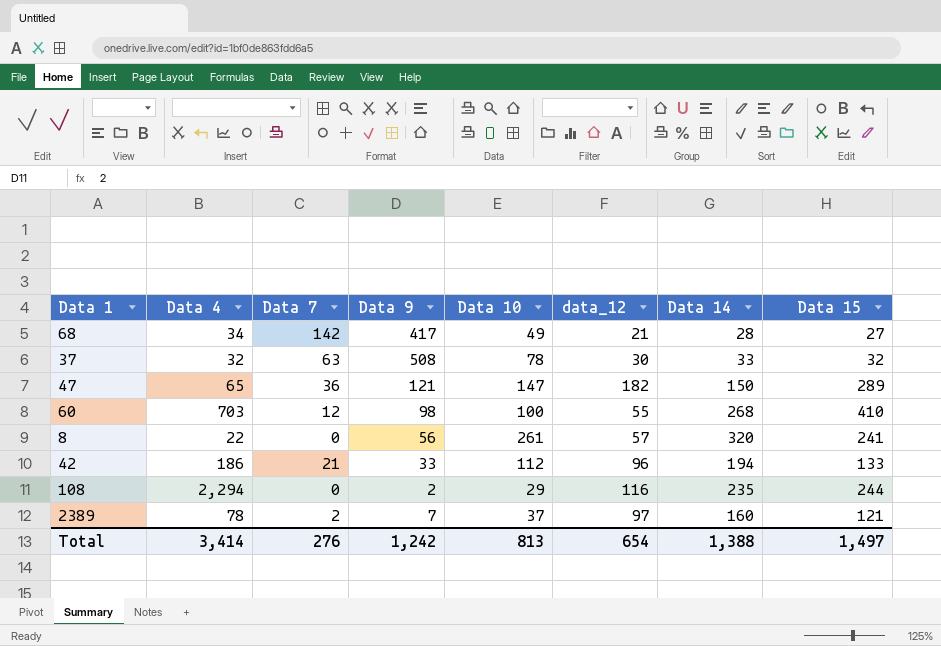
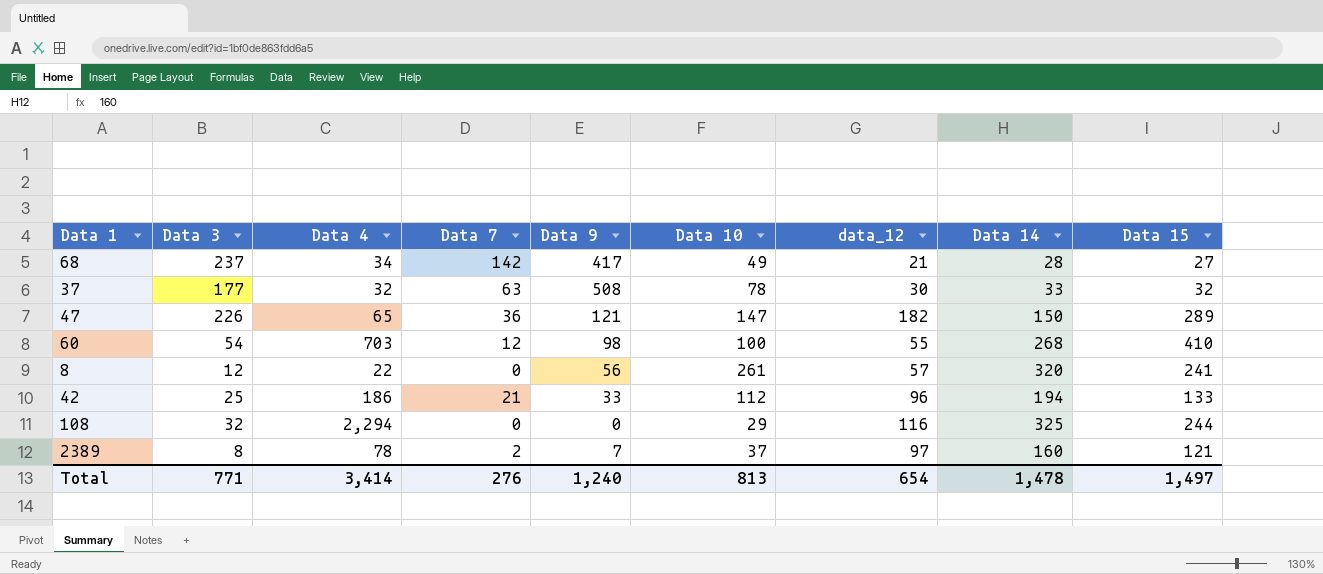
column Data 3 | position: none -> 2
108 | Data 9: 2 -> 0
108 | Data 14: 235 -> 325
Total | Data 9: 1,242 -> 1,240
Total | Data 14: 1,388 -> 1,478

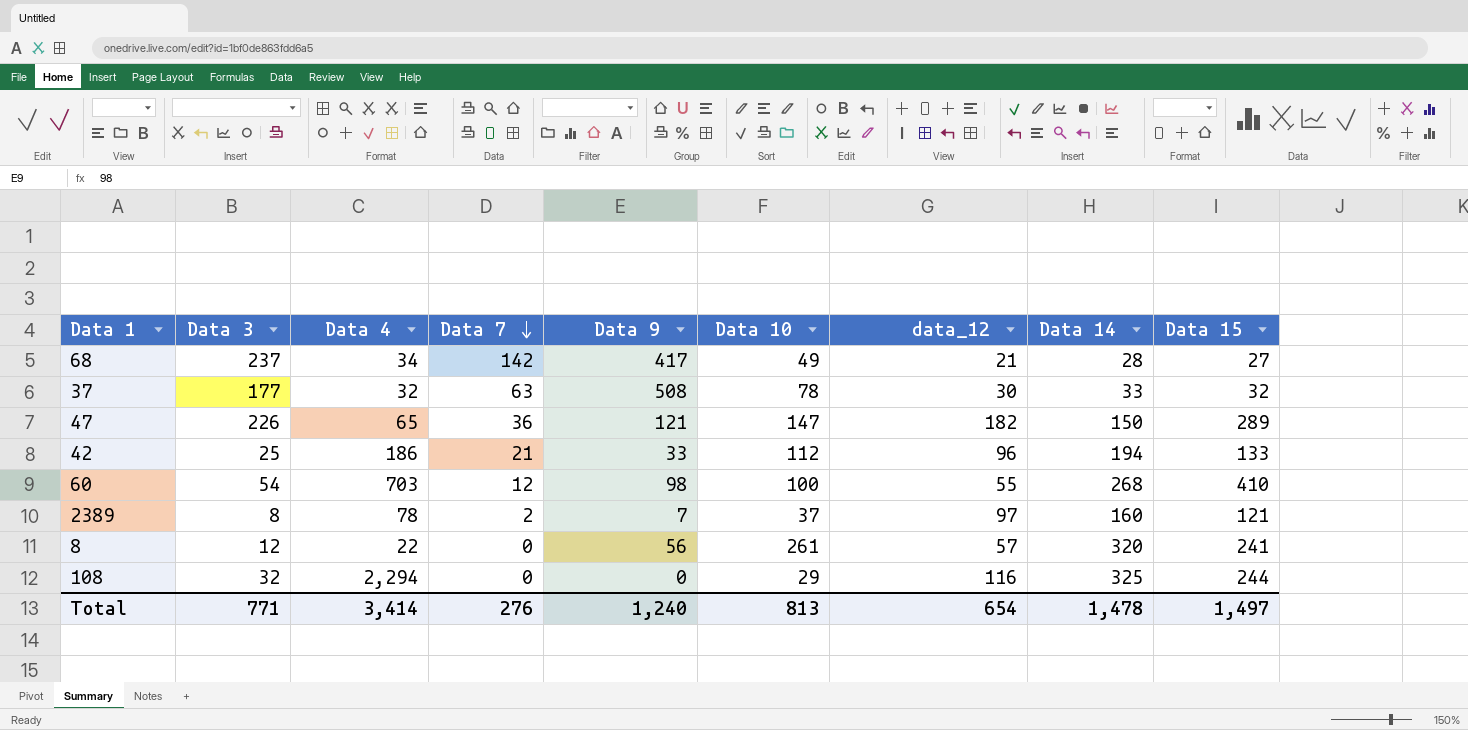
row order: none -> Data 7 descending

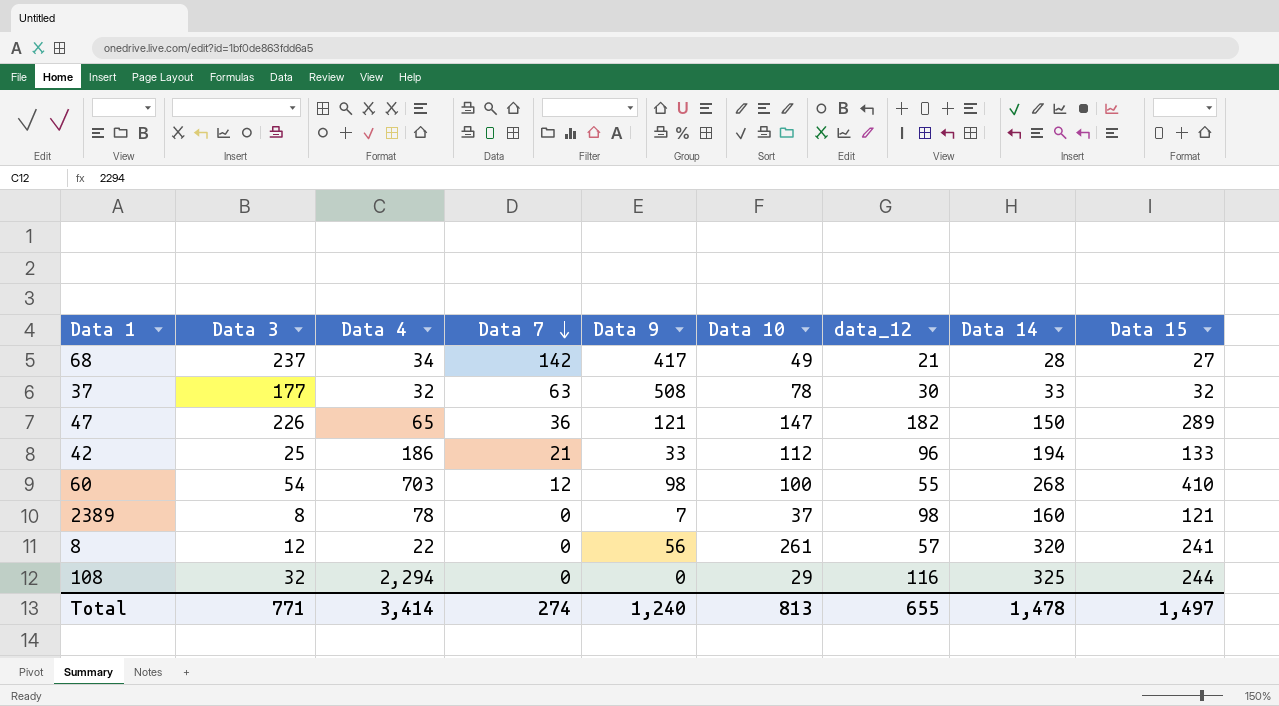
2389 | Data 7: 2 -> 0
2389 | data_12: 97 -> 98
Total | Data 7: 276 -> 274
Total | data_12: 654 -> 655

